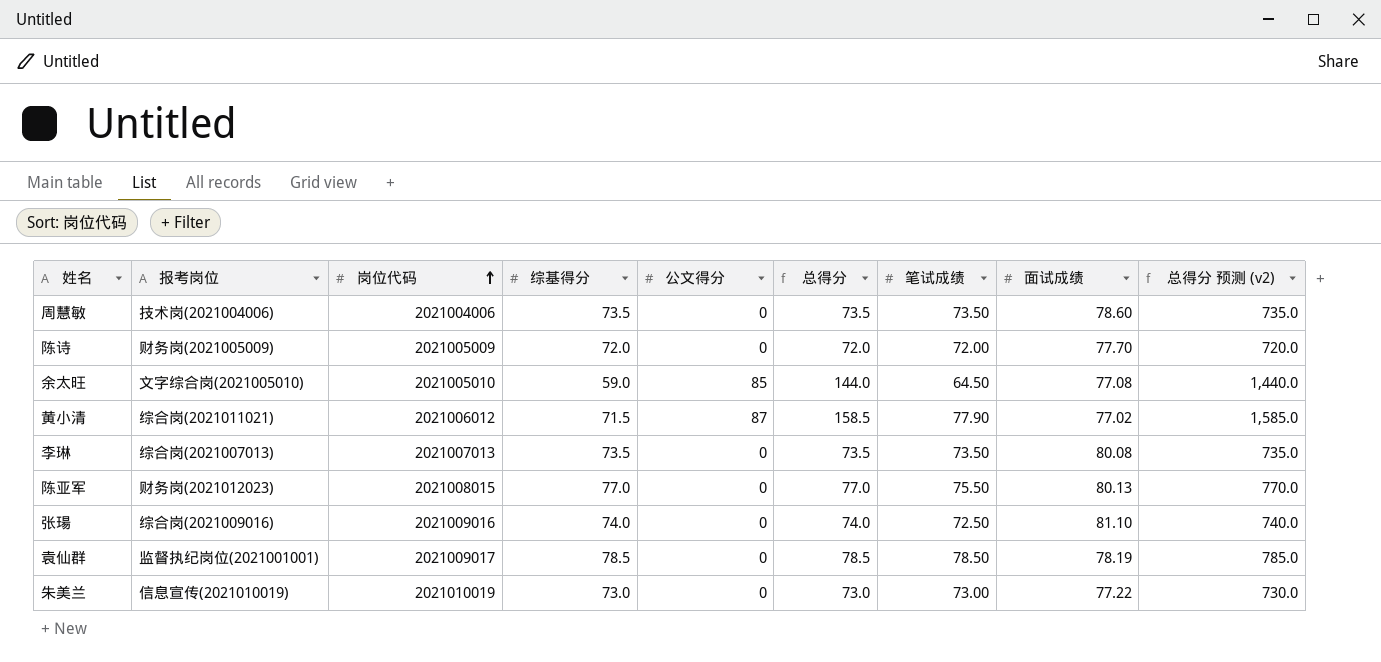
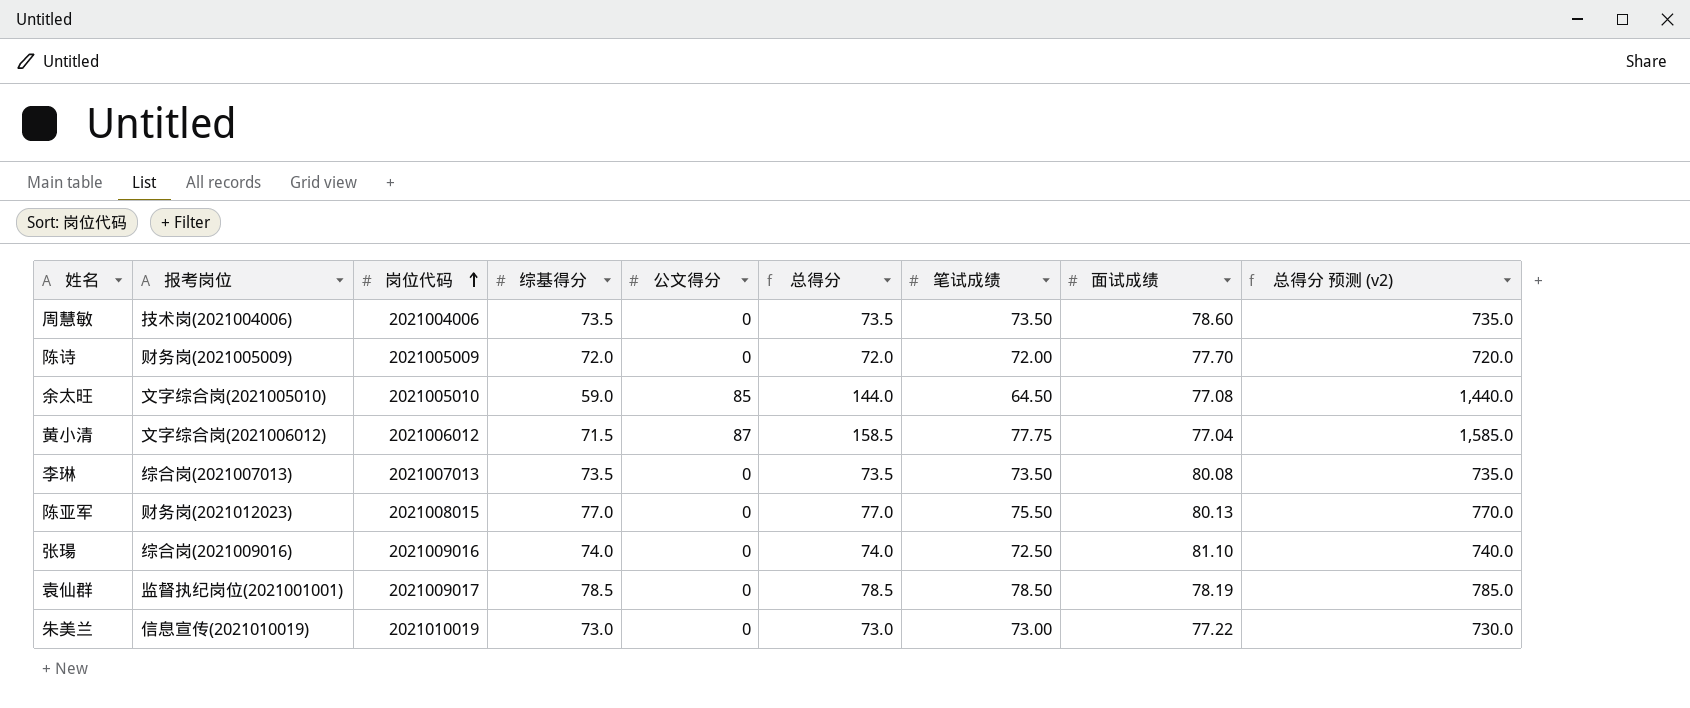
黄小清 | 报考岗位: 综合岗(2021011021) -> 文字综合岗(2021006012)
黄小清 | 笔试成绩: 77.90 -> 77.75
黄小清 | 面试成绩: 77.02 -> 77.04

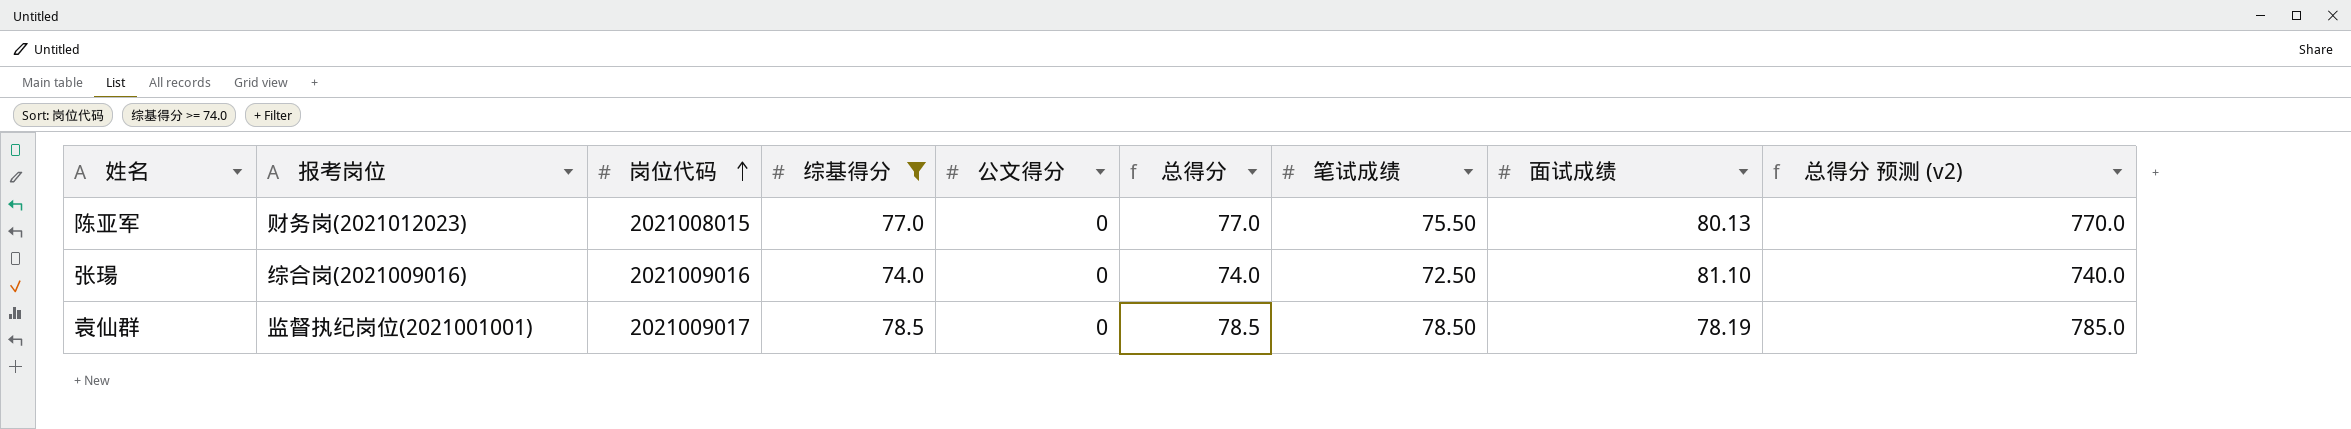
filter: none -> 综基得分 >= 74.0

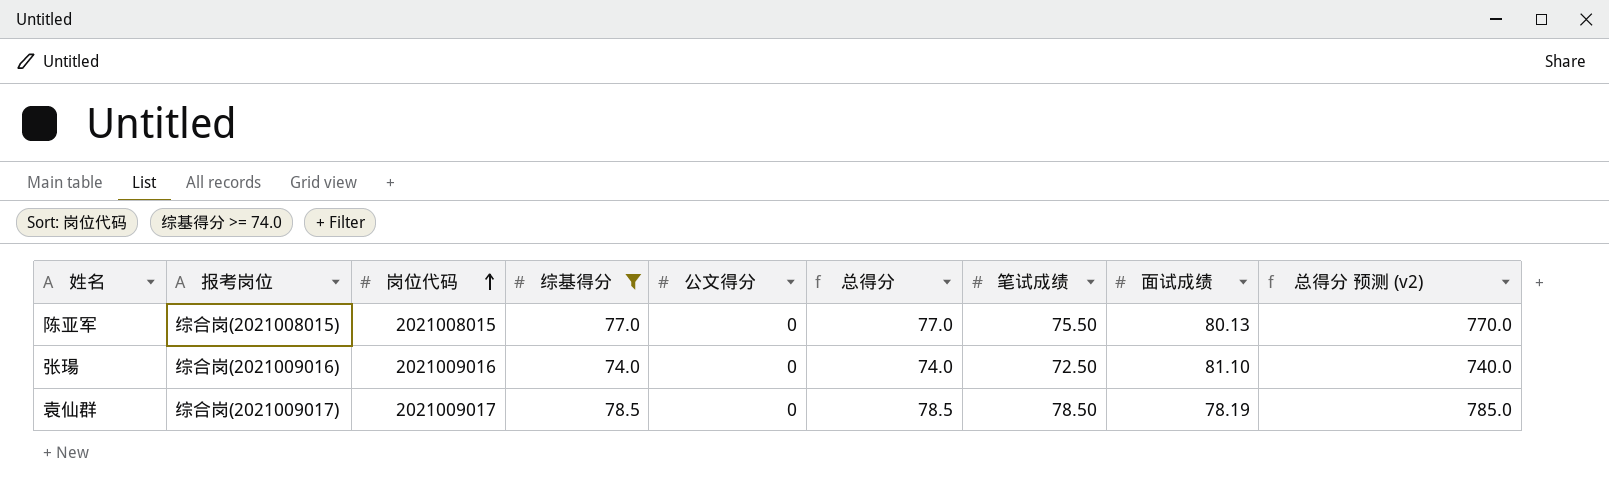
陈亚军 | 报考岗位: 财务岗(2021012023) -> 综合岗(2021008015)
袁仙群 | 报考岗位: 监督执纪岗位(2021001001) -> 综合岗(2021009017)

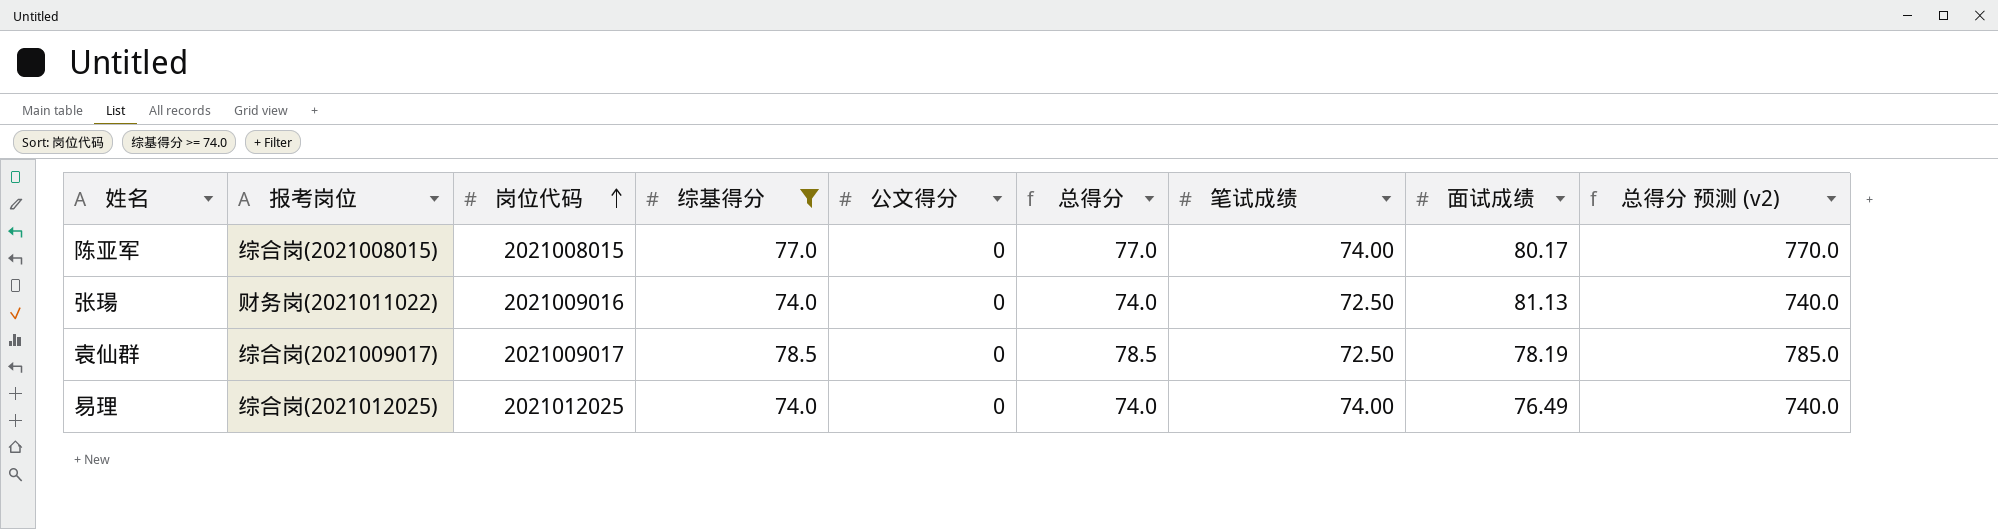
陈亚军 | 笔试成绩: 75.50 -> 74.00
陈亚军 | 面试成绩: 80.13 -> 80.17
张瑒 | 报考岗位: 综合岗(2021009016) -> 财务岗(2021011022)
张瑒 | 面试成绩: 81.10 -> 81.13
袁仙群 | 笔试成绩: 78.50 -> 72.50
row 易理: none -> 综合岗(2021012025) | 2021012025 | 74.0 | 0 | 74.0 | 74.00 | 76.49 | 740.0

